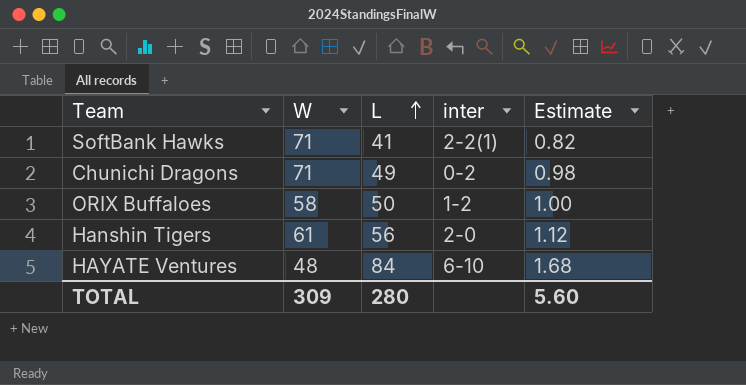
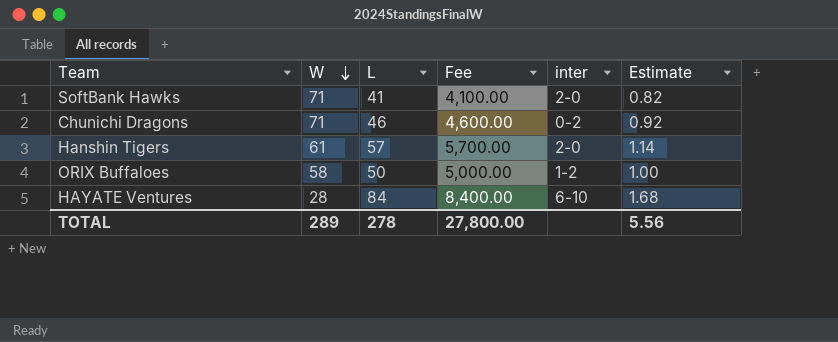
row order: L ascending -> W descending
column Fee | formula: none -> [L] * 100
SoftBank Hawks | inter: 2-2(1) -> 2-0
Chunichi Dragons | L: 49 -> 46
Chunichi Dragons | Estimate: 0.98 -> 0.92
Hanshin Tigers | L: 56 -> 57
Hanshin Tigers | Estimate: 1.12 -> 1.14
HAYATE Ventures | W: 48 -> 28
TOTAL | W: 309 -> 289
TOTAL | L: 280 -> 278
TOTAL | Estimate: 5.60 -> 5.56

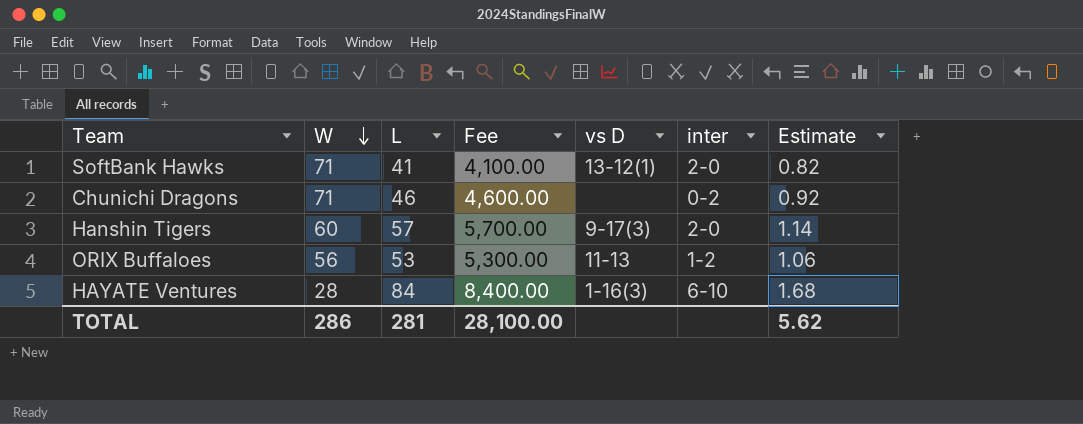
column vs D | position: none -> 5
Hanshin Tigers | W: 61 -> 60
ORIX Buffaloes | W: 58 -> 56
ORIX Buffaloes | L: 50 -> 53
ORIX Buffaloes | Fee: 5,000.00 -> 5,300.00
ORIX Buffaloes | Estimate: 1.00 -> 1.06
TOTAL | W: 289 -> 286
TOTAL | L: 278 -> 281
TOTAL | Fee: 27,800.00 -> 28,100.00
TOTAL | Estimate: 5.56 -> 5.62

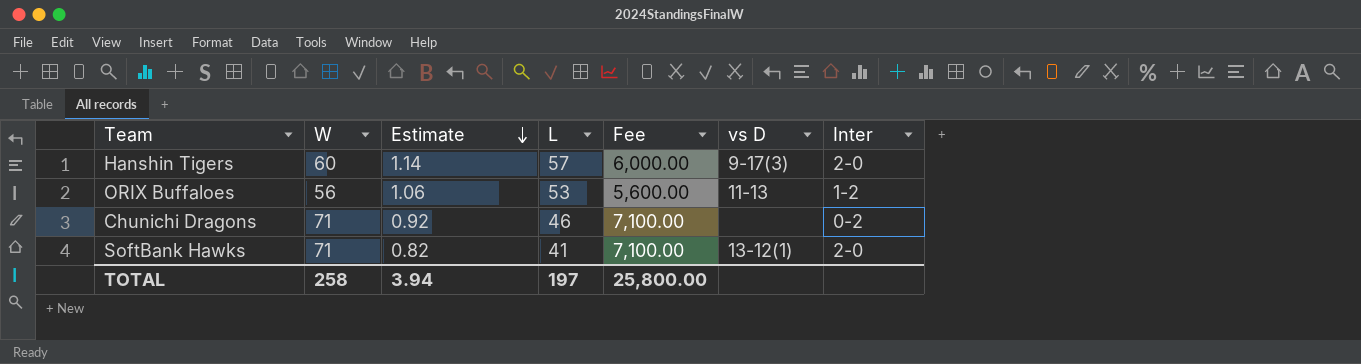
row order: W descending -> Estimate descending
column Estimate | position: 7 -> 3
column Fee | formula: [L] * 100 -> [W] * 100
column name: inter -> Inter
row HAYATE Ventures: 28 | 84 | 8,400.00 | 1-16(3) | 6-10 | 1.68 -> none
TOTAL | W: 286 -> 258
TOTAL | Estimate: 5.62 -> 3.94
TOTAL | L: 281 -> 197
TOTAL | Fee: 28,100.00 -> 25,800.00

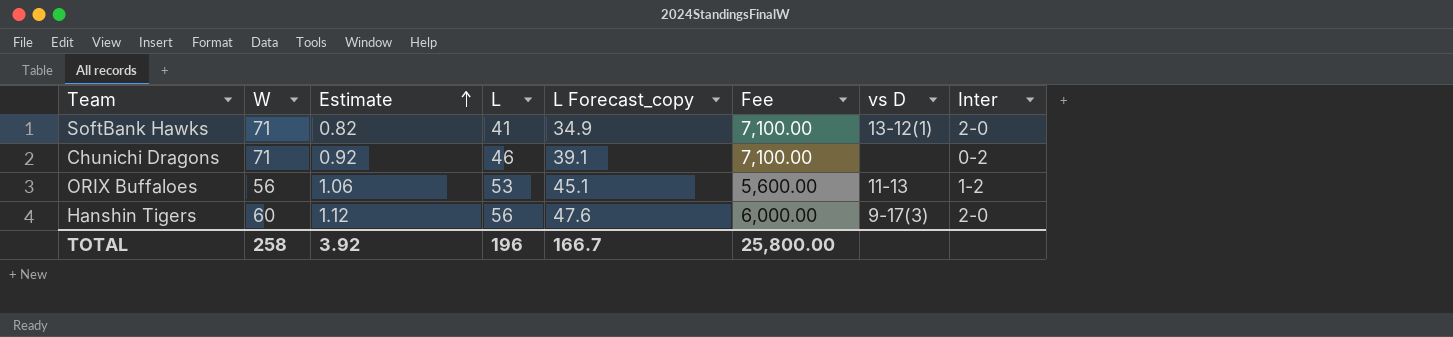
row order: Estimate descending -> Estimate ascending
column L Forecast_copy | formula: none -> [L] * 0.85
Hanshin Tigers | Estimate: 1.14 -> 1.12
Hanshin Tigers | L: 57 -> 56
TOTAL | Estimate: 3.94 -> 3.92
TOTAL | L: 197 -> 196

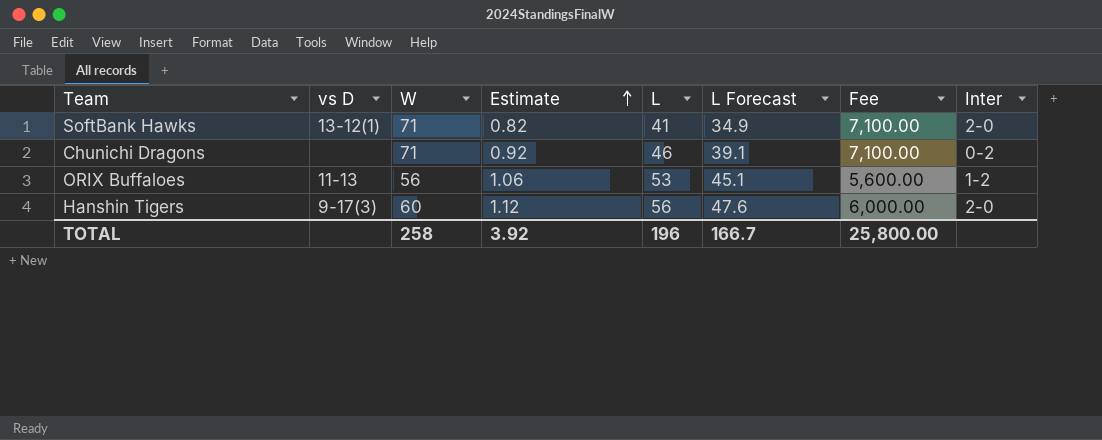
column vs D | position: 7 -> 2
column name: L Forecast_copy -> L Forecast

